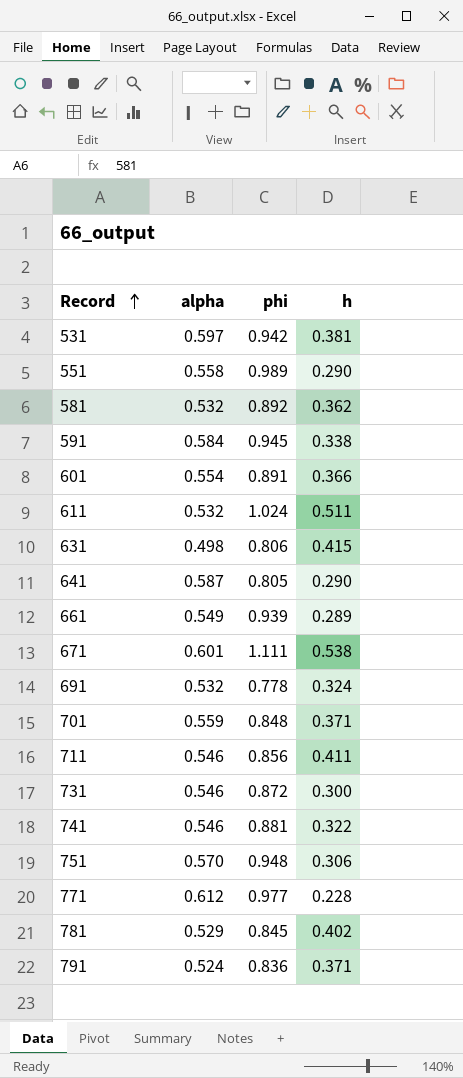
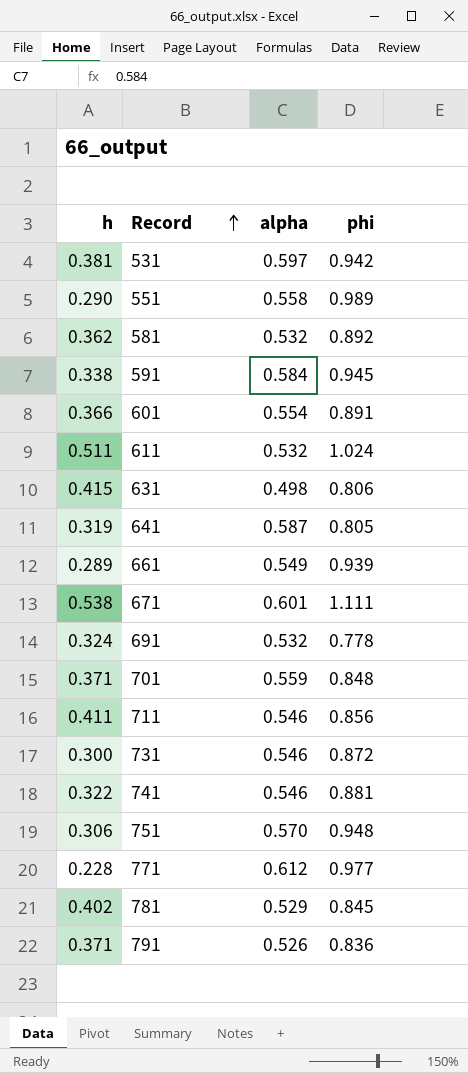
column h | position: 4 -> 1
641 | h: 0.290 -> 0.319
791 | alpha: 0.524 -> 0.526

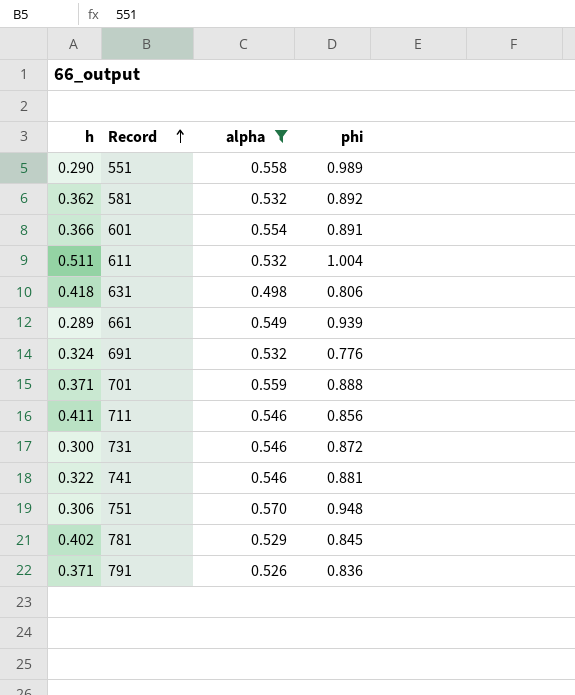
filter: none -> alpha <= 0.570
611 | phi: 1.024 -> 1.004
631 | h: 0.415 -> 0.418
691 | phi: 0.778 -> 0.776
701 | phi: 0.848 -> 0.888

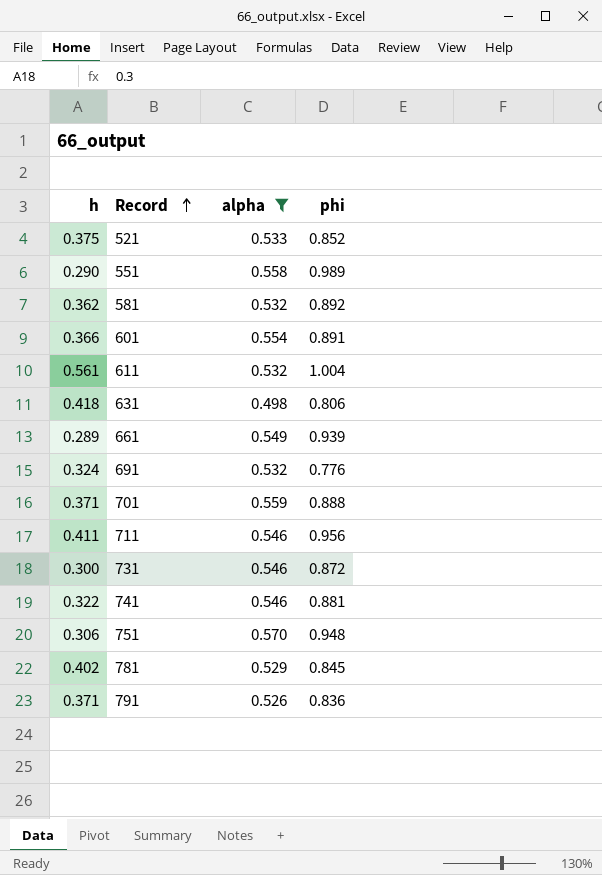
row 521: none -> 0.375 | 0.533 | 0.852
611 | h: 0.511 -> 0.561
711 | phi: 0.856 -> 0.956

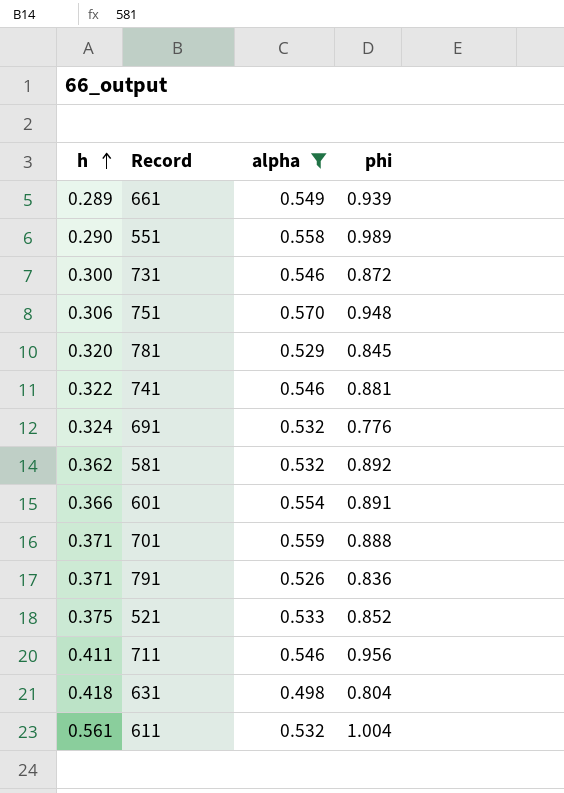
row order: Record ascending -> h ascending
781 | h: 0.402 -> 0.320
631 | phi: 0.806 -> 0.804

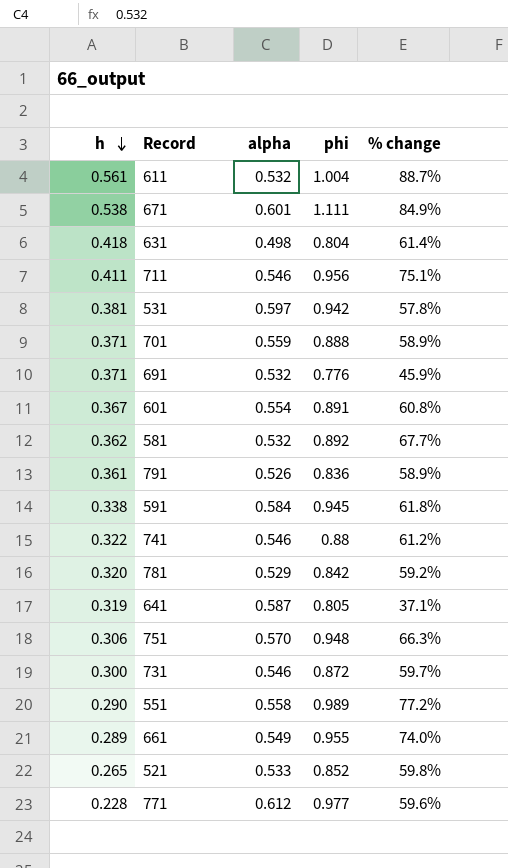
filter: alpha <= 0.570 -> none
row order: h ascending -> h descending
column % change | formula: none -> ([phi] - [alpha]) / [alpha]
691 | h: 0.324 -> 0.371
601 | h: 0.366 -> 0.367
791 | h: 0.371 -> 0.361
741 | phi: 0.881 -> 0.88
781 | phi: 0.845 -> 0.842
661 | phi: 0.939 -> 0.955
521 | h: 0.375 -> 0.265

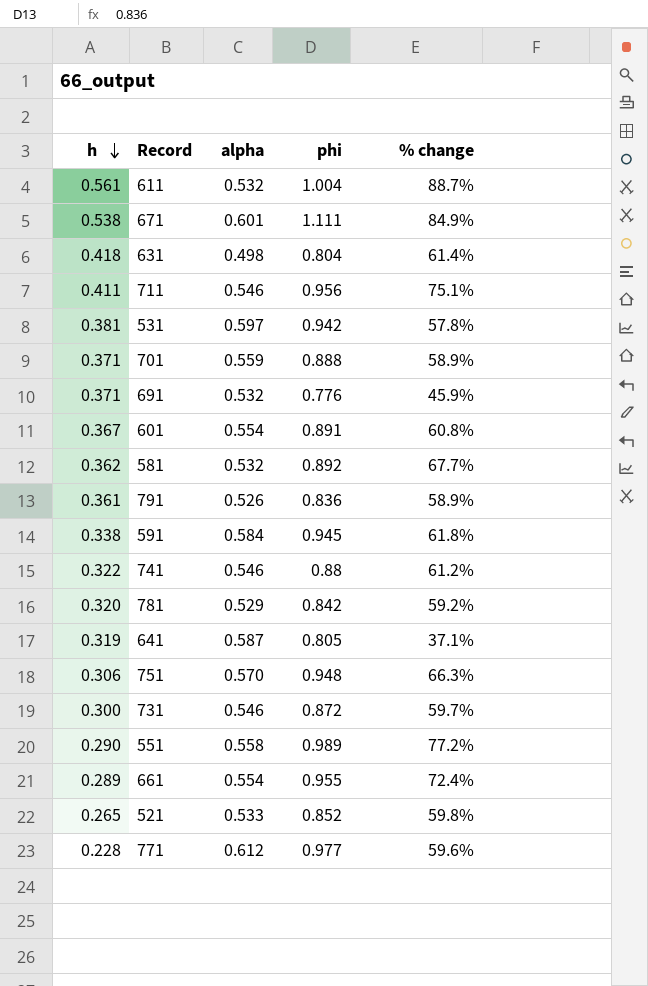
661 | alpha: 0.549 -> 0.554
661 | % change: 74.0% -> 72.4%

